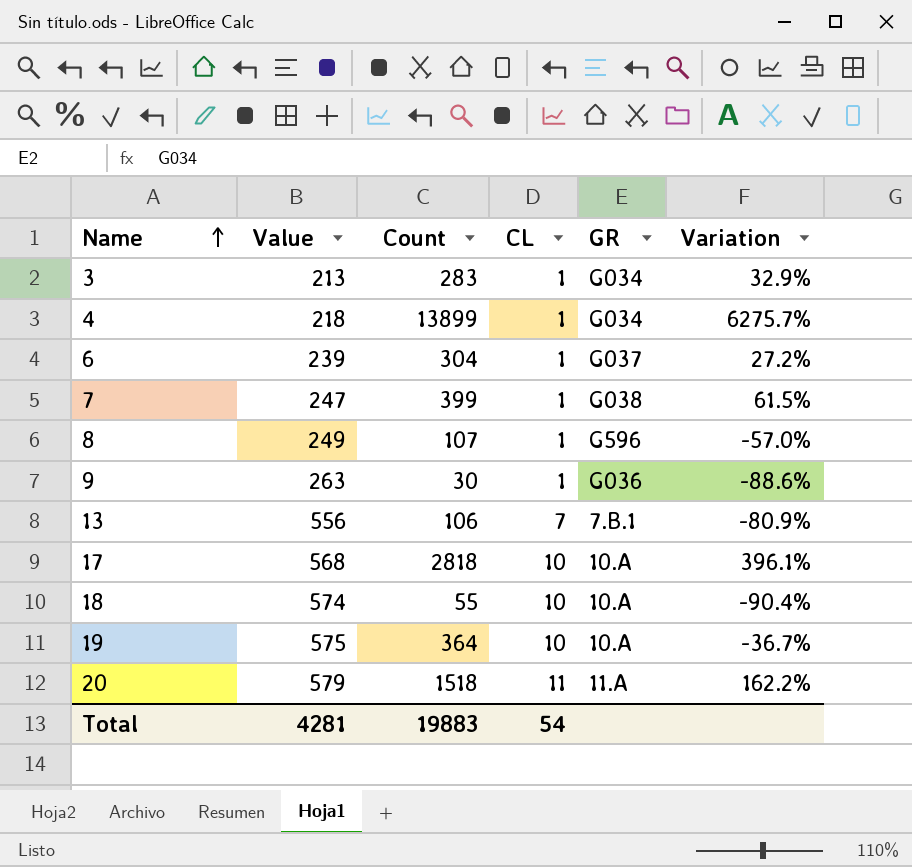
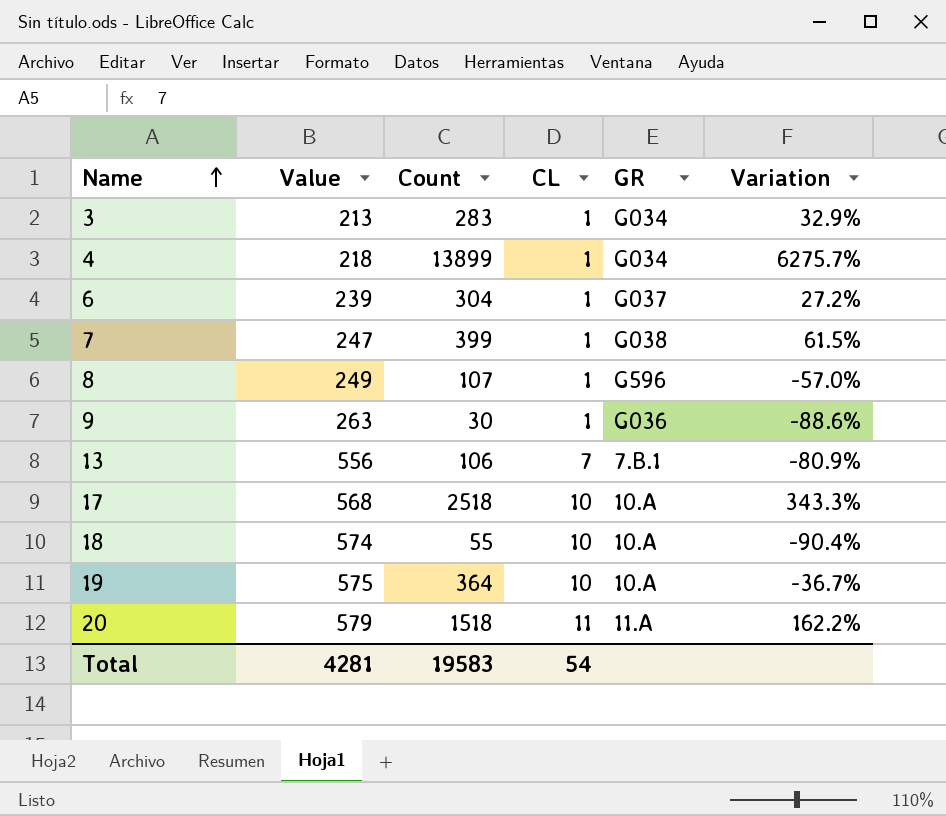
17 | Count: 2818 -> 2518
17 | Variation: 396.1% -> 343.3%
Total | Count: 19883 -> 19583

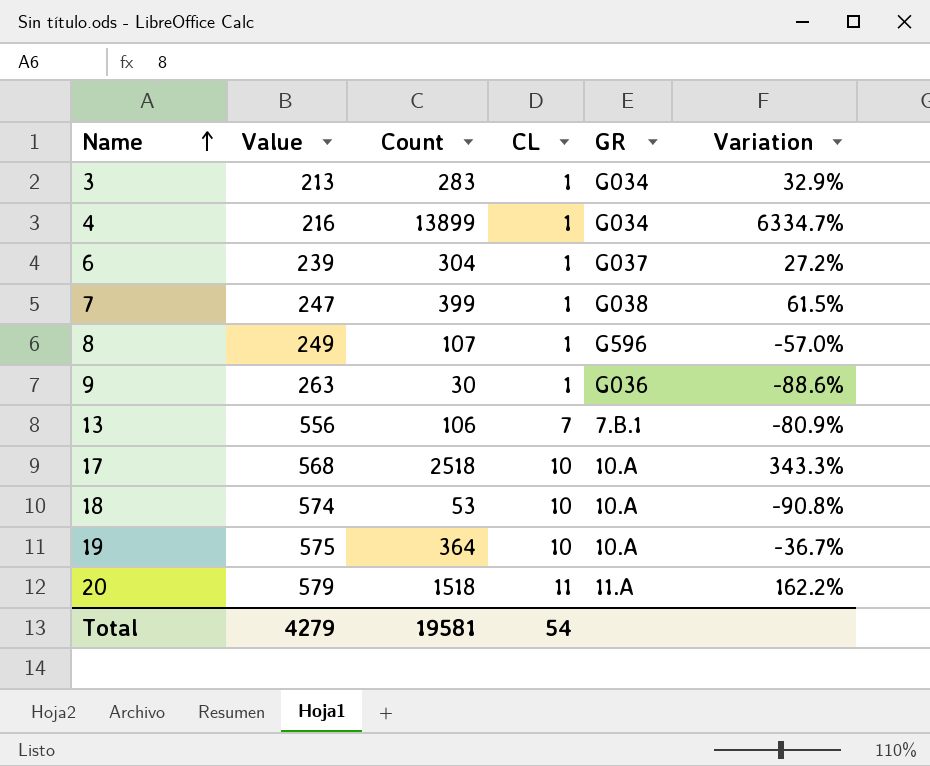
4 | Value: 218 -> 216
4 | Variation: 6275.7% -> 6334.7%
18 | Count: 55 -> 53
18 | Variation: -90.4% -> -90.8%
Total | Value: 4281 -> 4279
Total | Count: 19583 -> 19581

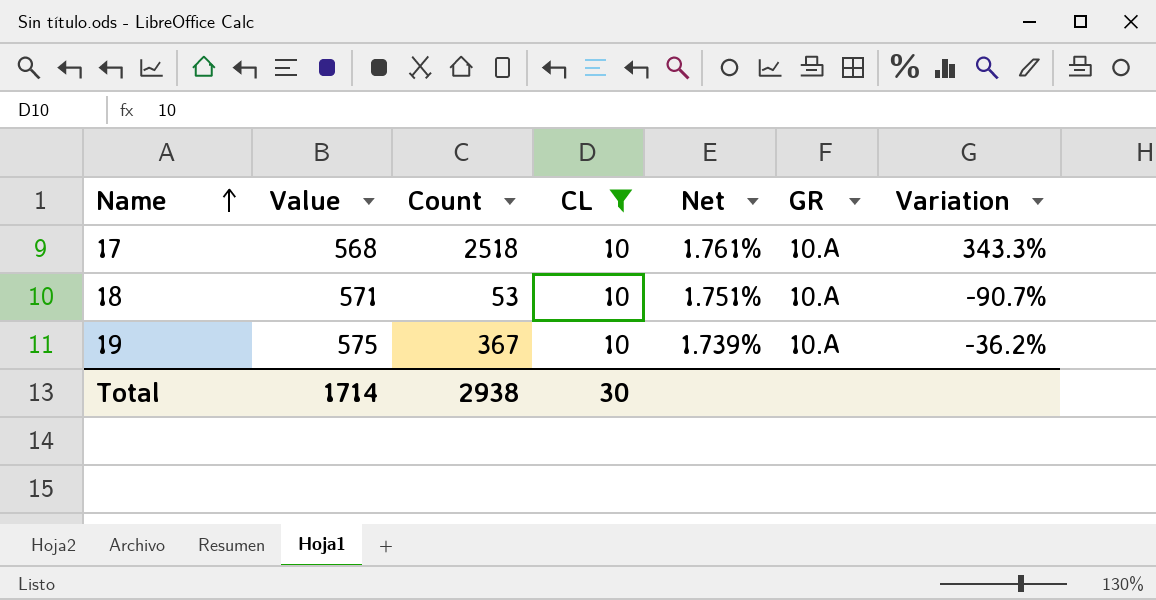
filter: none -> CL = 10
column Net | formula: none -> [CL] / [Value]
18 | Value: 574 -> 571
18 | Variation: -90.8% -> -90.7%
19 | Count: 364 -> 367
19 | Variation: -36.7% -> -36.2%
Total | Value: 4279 -> 1714
Total | Count: 19581 -> 2938
Total | CL: 54 -> 30

